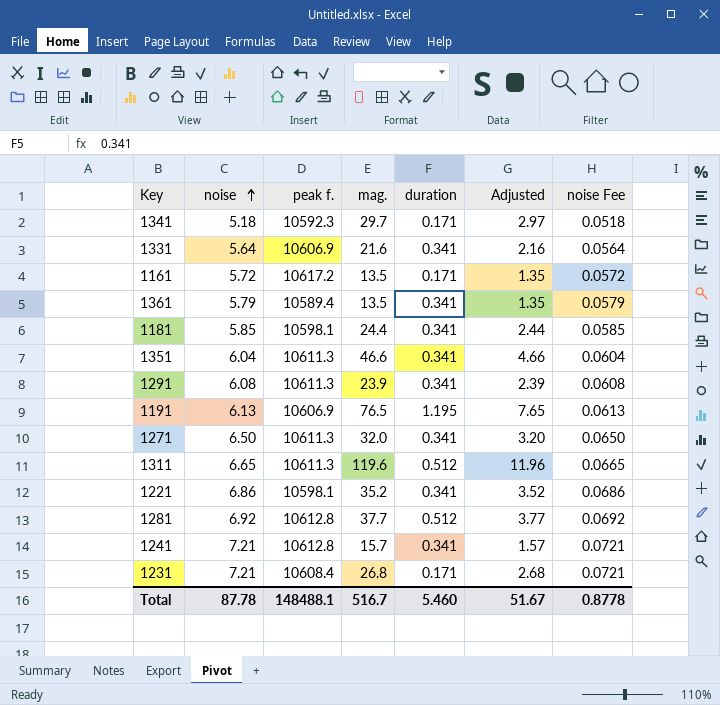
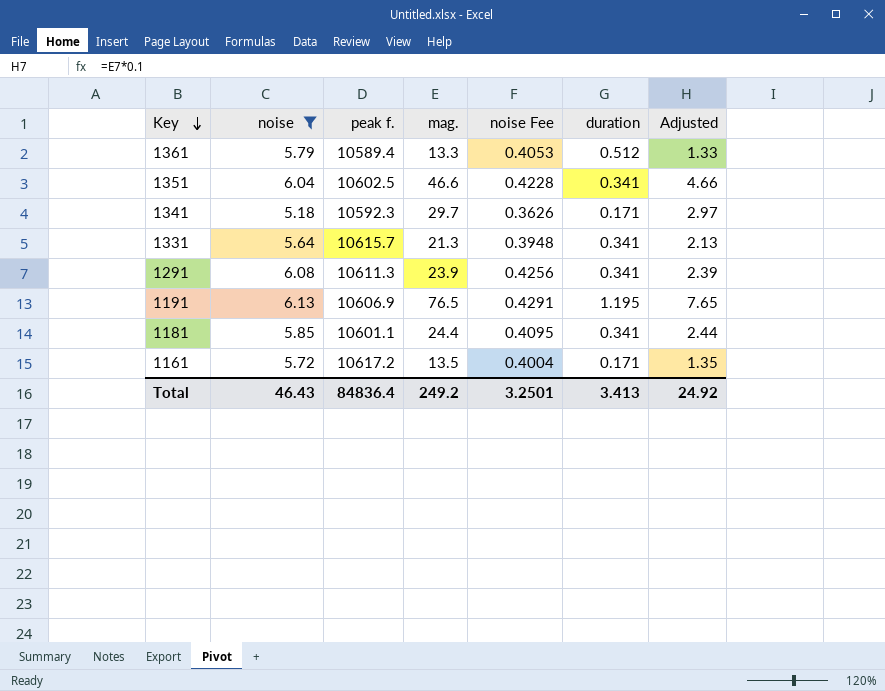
filter: none -> noise <= 6.13
row order: noise ascending -> Key descending
column noise Fee | formula: [noise] * 0.01 -> [noise] * 0.07
column noise Fee | position: 7 -> 5
1361 | mag.: 13.5 -> 13.3
1361 | duration: 0.341 -> 0.512
1361 | Adjusted: 1.35 -> 1.33
1351 | peak f.: 10611.3 -> 10602.5
1331 | peak f.: 10606.9 -> 10615.7
1331 | mag.: 21.6 -> 21.3
1331 | Adjusted: 2.16 -> 2.13
1181 | peak f.: 10598.1 -> 10601.1
Total | noise: 87.78 -> 46.43
Total | peak f.: 148488.1 -> 84836.4
Total | mag.: 516.7 -> 249.2
Total | noise Fee: 0.8778 -> 3.2501
Total | duration: 5.460 -> 3.413
Total | Adjusted: 51.67 -> 24.92

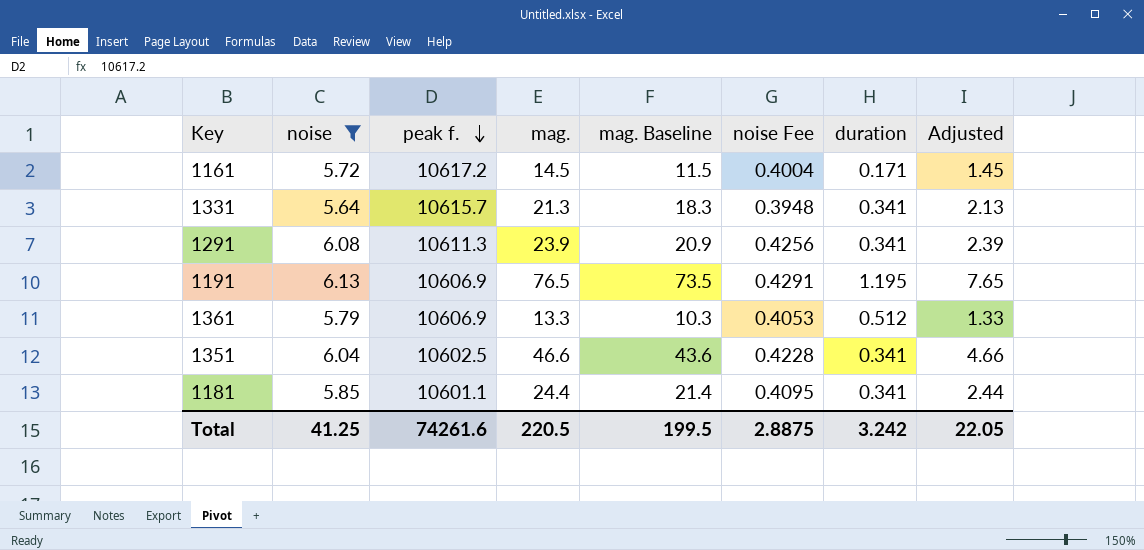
row order: Key descending -> peak f. descending
column mag. Baseline | formula: none -> [mag.] - 3
row 1341: 5.18 | 10592.3 | 29.7 | 0.3626 | 0.171 | 2.97 -> none
1161 | mag.: 13.5 -> 14.5
1161 | Adjusted: 1.35 -> 1.45
1361 | peak f.: 10589.4 -> 10606.9
Total | noise: 46.43 -> 41.25
Total | peak f.: 84836.4 -> 74261.6
Total | mag.: 249.2 -> 220.5
Total | noise Fee: 3.2501 -> 2.8875
Total | duration: 3.413 -> 3.242
Total | Adjusted: 24.92 -> 22.05

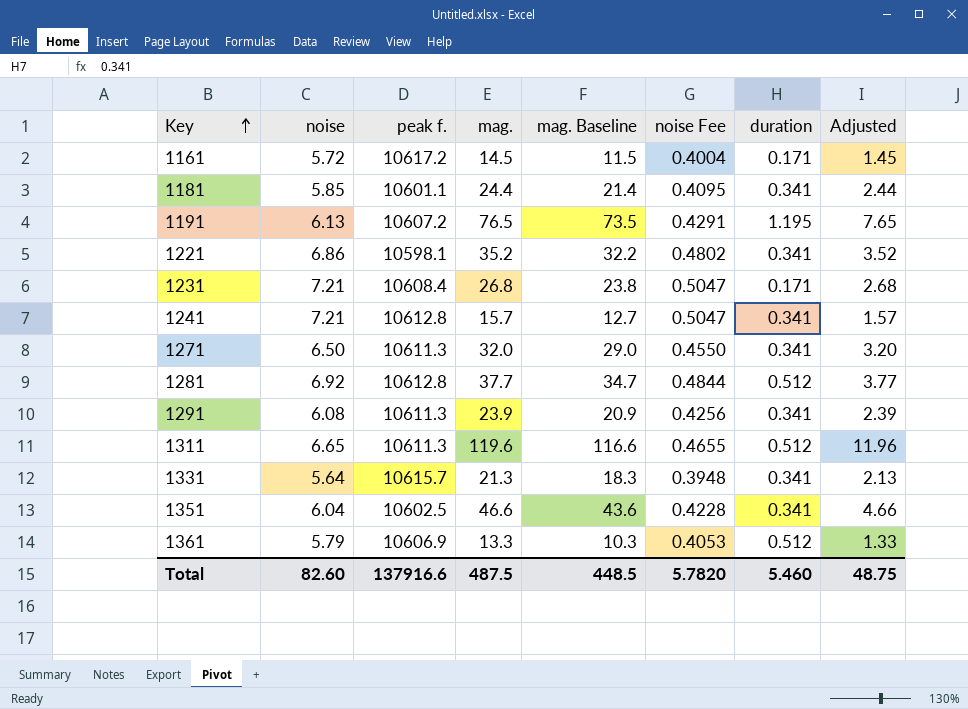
filter: noise <= 6.13 -> none
row order: peak f. descending -> Key ascending
1191 | peak f.: 10606.9 -> 10607.2
Total | noise: 41.25 -> 82.60
Total | peak f.: 74261.6 -> 137916.6
Total | mag.: 220.5 -> 487.5
Total | mag. Baseline: 199.5 -> 448.5
Total | noise Fee: 2.8875 -> 5.7820
Total | duration: 3.242 -> 5.460
Total | Adjusted: 22.05 -> 48.75

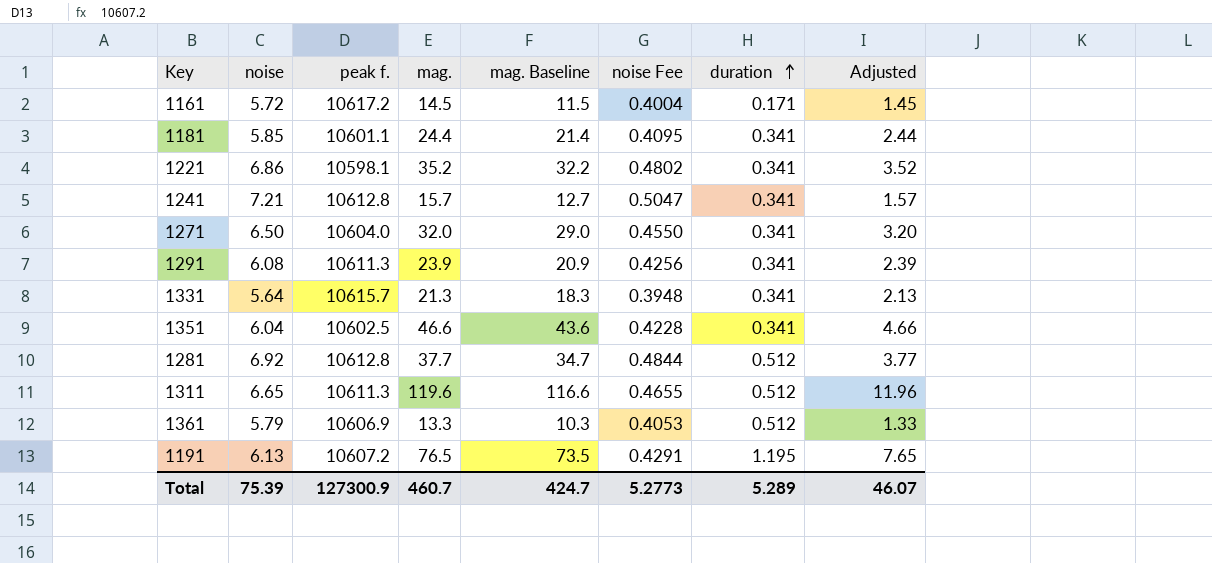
row order: Key ascending -> duration ascending
row 1231: 7.21 | 10608.4 | 26.8 | 23.8 | 0.5047 | 0.171 | 2.68 -> none
1271 | peak f.: 10611.3 -> 10604.0
Total | noise: 82.60 -> 75.39
Total | peak f.: 137916.6 -> 127300.9
Total | mag.: 487.5 -> 460.7
Total | mag. Baseline: 448.5 -> 424.7
Total | noise Fee: 5.7820 -> 5.2773
Total | duration: 5.460 -> 5.289
Total | Adjusted: 48.75 -> 46.07

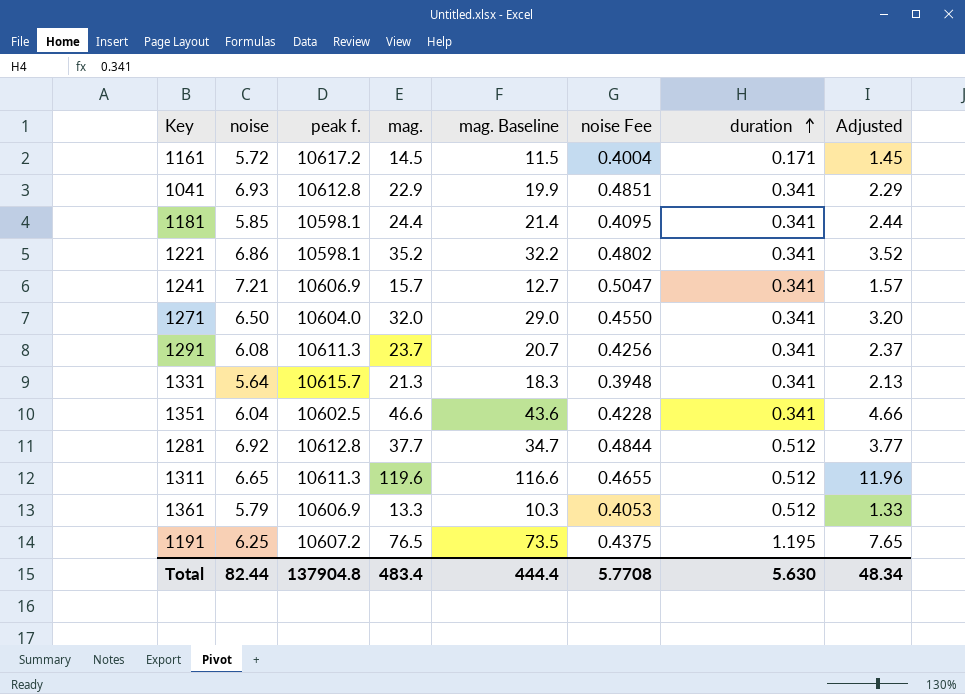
row 1041: none -> 6.93 | 10612.8 | 22.9 | 19.9 | 0.4851 | 0.341 | 2.29
1181 | peak f.: 10601.1 -> 10598.1
1241 | peak f.: 10612.8 -> 10606.9
1291 | mag.: 23.9 -> 23.7
1291 | mag. Baseline: 20.9 -> 20.7
1291 | Adjusted: 2.39 -> 2.37
1191 | noise: 6.13 -> 6.25
1191 | noise Fee: 0.4291 -> 0.4375
Total | noise: 75.39 -> 82.44
Total | peak f.: 127300.9 -> 137904.8
Total | mag.: 460.7 -> 483.4
Total | mag. Baseline: 424.7 -> 444.4
Total | noise Fee: 5.2773 -> 5.7708
Total | duration: 5.289 -> 5.630
Total | Adjusted: 46.07 -> 48.34

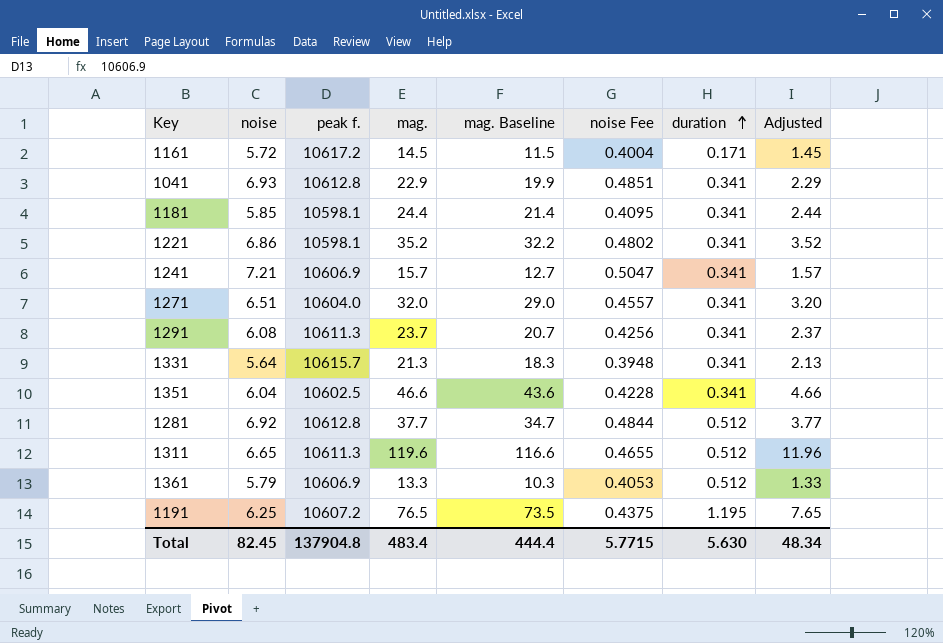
1271 | noise: 6.50 -> 6.51
1271 | noise Fee: 0.4550 -> 0.4557
Total | noise: 82.44 -> 82.45
Total | noise Fee: 5.7708 -> 5.7715

